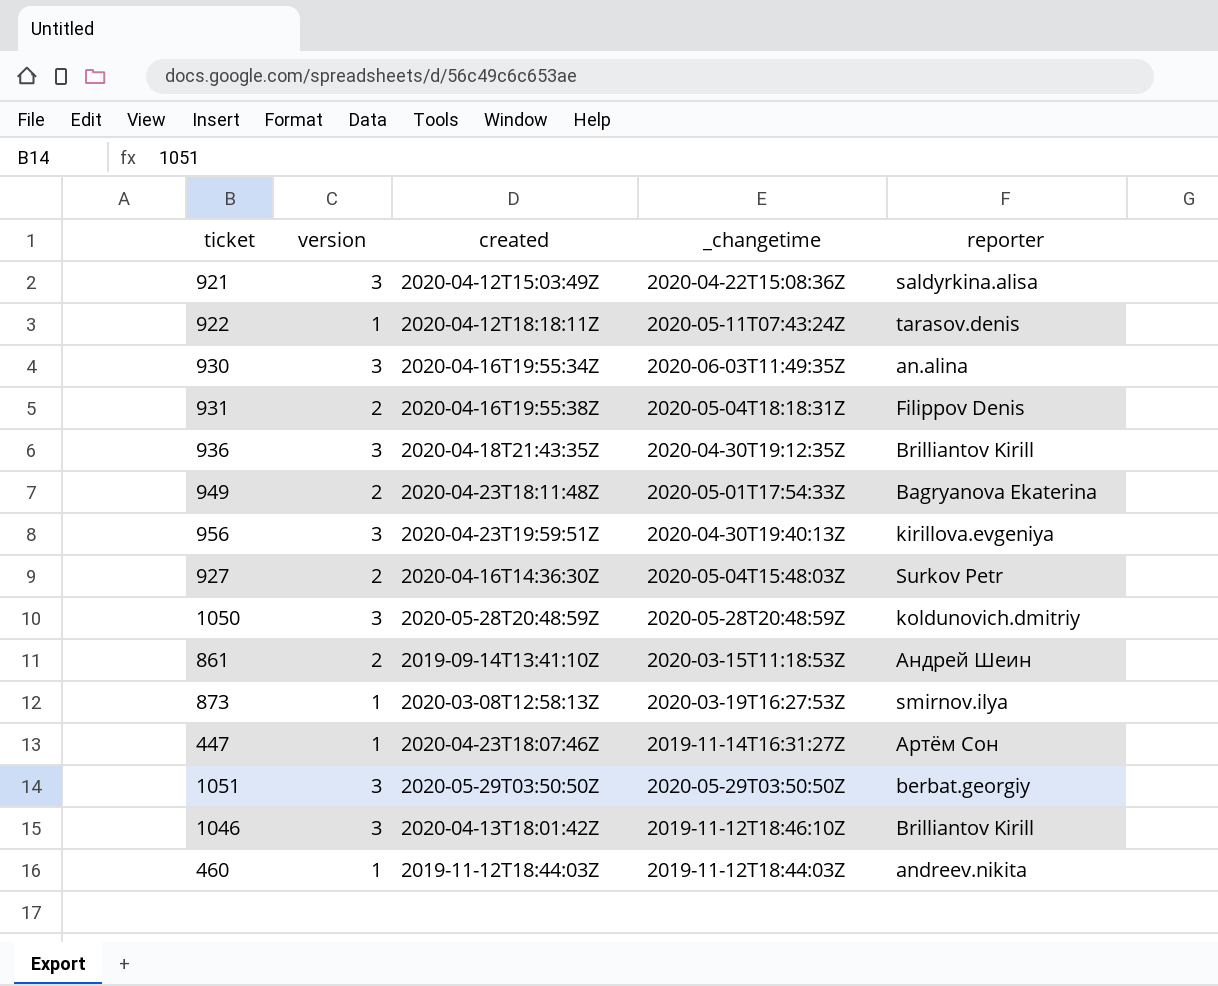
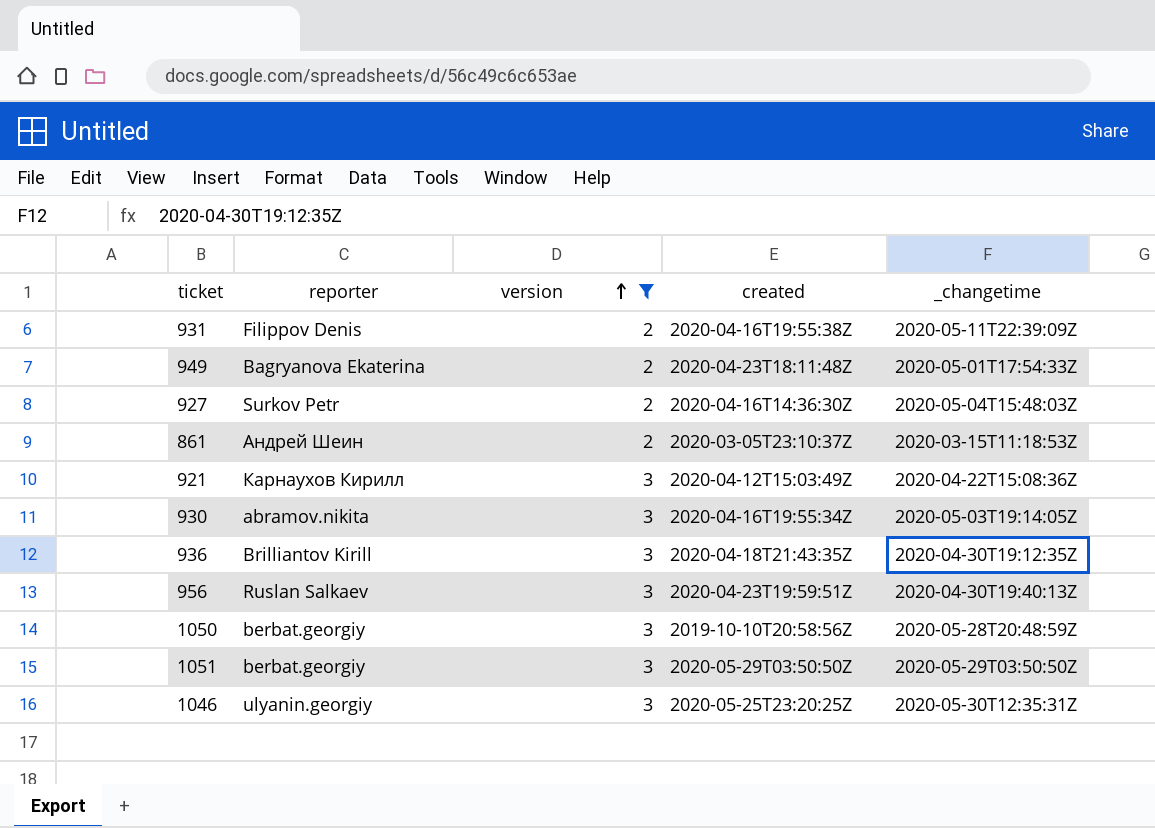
filter: none -> version != 1
row order: none -> version ascending
column reporter | position: 5 -> 2
931 | _changetime: 2020-05-04T18:18:31Z -> 2020-05-11T22:39:09Z
861 | created: 2019-09-14T13:41:10Z -> 2020-03-05T23:10:37Z
921 | reporter: saldyrkina.alisa -> Карнаухов Кирилл
930 | reporter: an.alina -> abramov.nikita
930 | _changetime: 2020-06-03T11:49:35Z -> 2020-05-03T19:14:05Z
956 | reporter: kirillova.evgeniya -> Ruslan Salkaev
1050 | reporter: koldunovich.dmitriy -> berbat.georgiy
1050 | created: 2020-05-28T20:48:59Z -> 2019-10-10T20:58:56Z
1046 | reporter: Brilliantov Kirill -> ulyanin.georgiy
1046 | created: 2020-04-13T18:01:42Z -> 2020-05-25T23:20:25Z
1046 | _changetime: 2019-11-12T18:46:10Z -> 2020-05-30T12:35:31Z

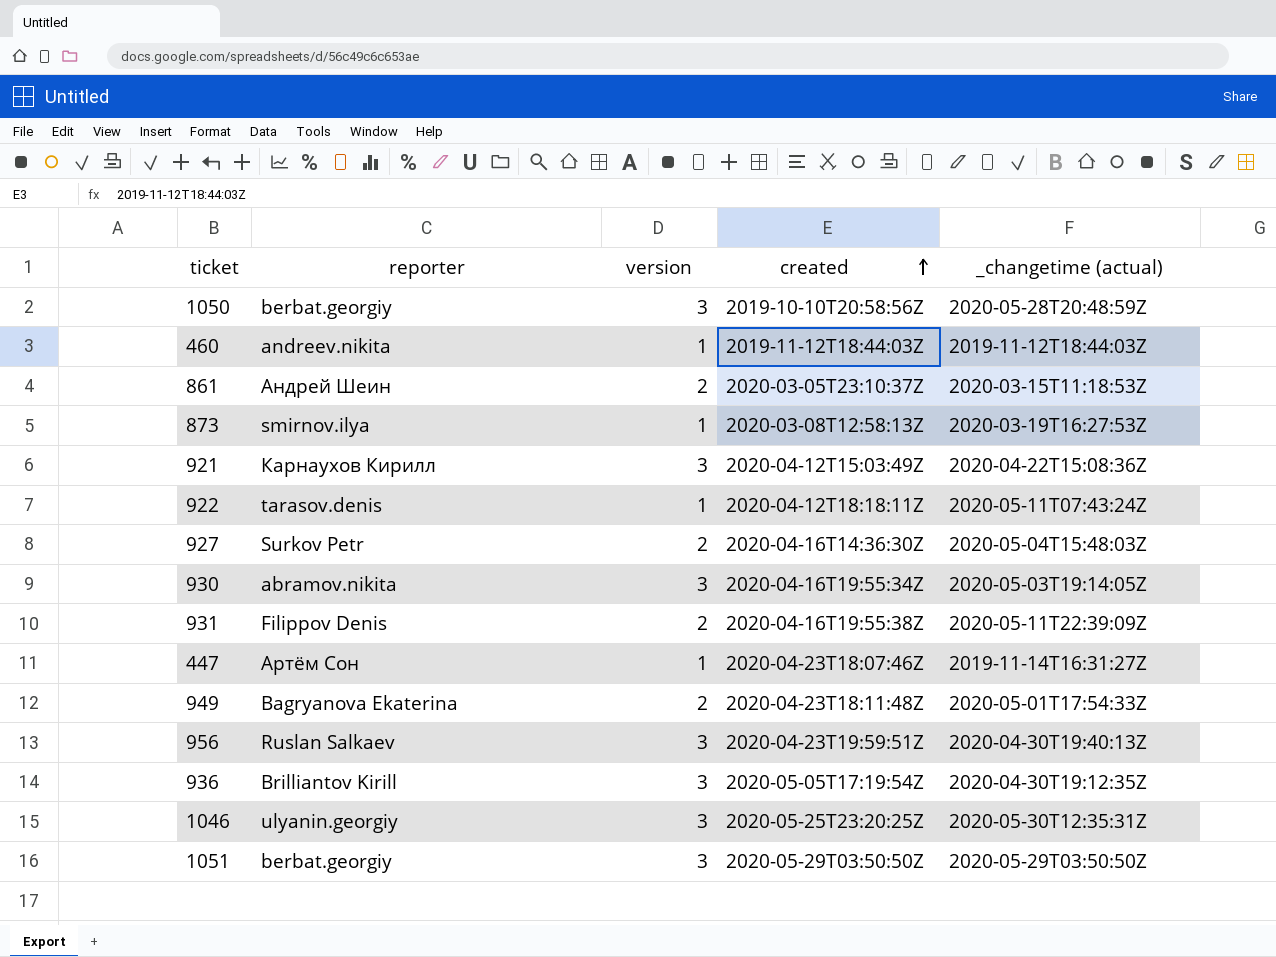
filter: version != 1 -> none
row order: version ascending -> created ascending
column name: _changetime -> _changetime (actual)
936 | created: 2020-04-18T21:43:35Z -> 2020-05-05T17:19:54Z

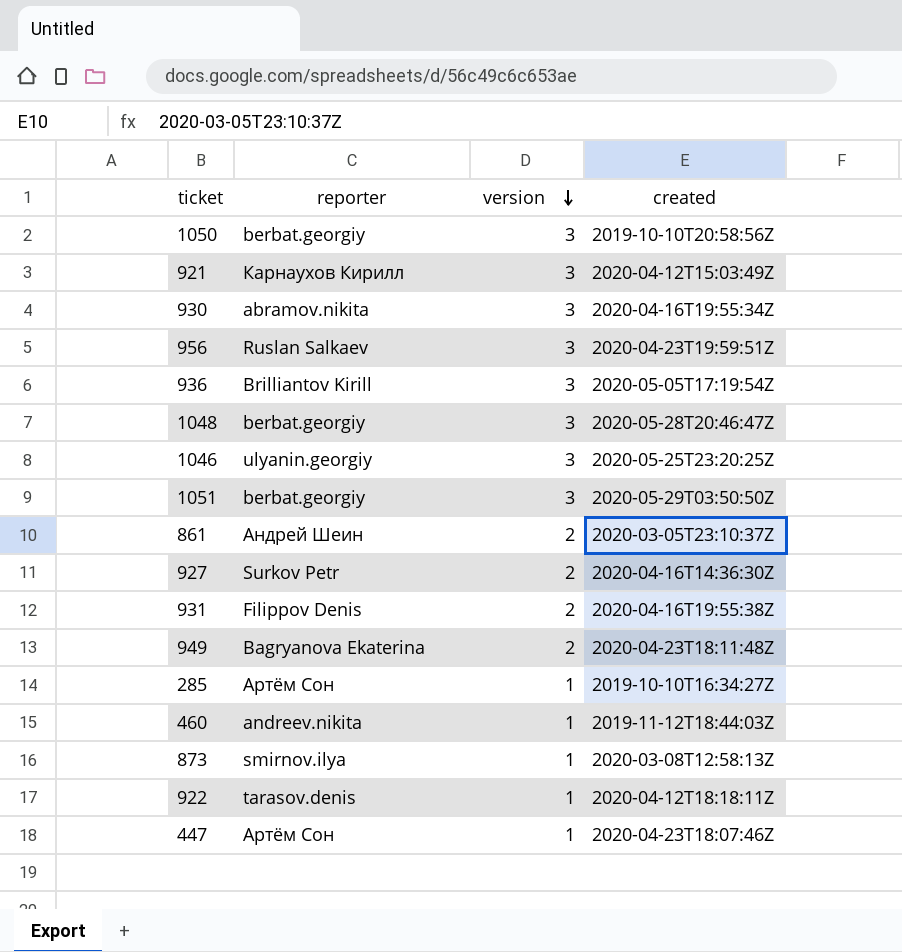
row order: created ascending -> version descending
column _changetime (actual) | position: 5 -> none
row 1048: none -> berbat.georgiy | 3 | 2020-05-28T20:46:47Z
row 285: none -> Артём Сон | 1 | 2019-10-10T16:34:27Z

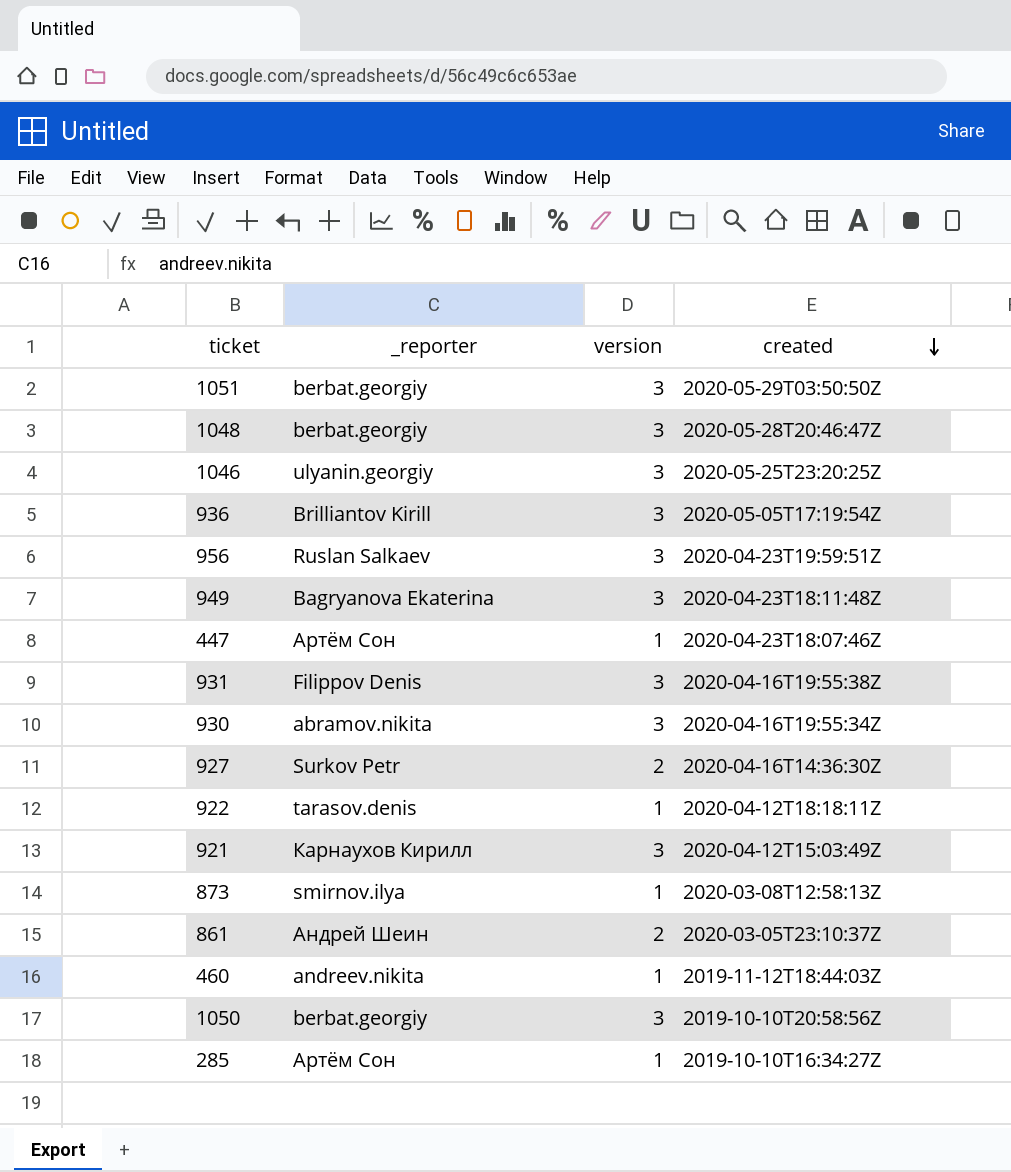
row order: version descending -> created descending
column name: reporter -> _reporter
949 | version: 2 -> 3
931 | version: 2 -> 3

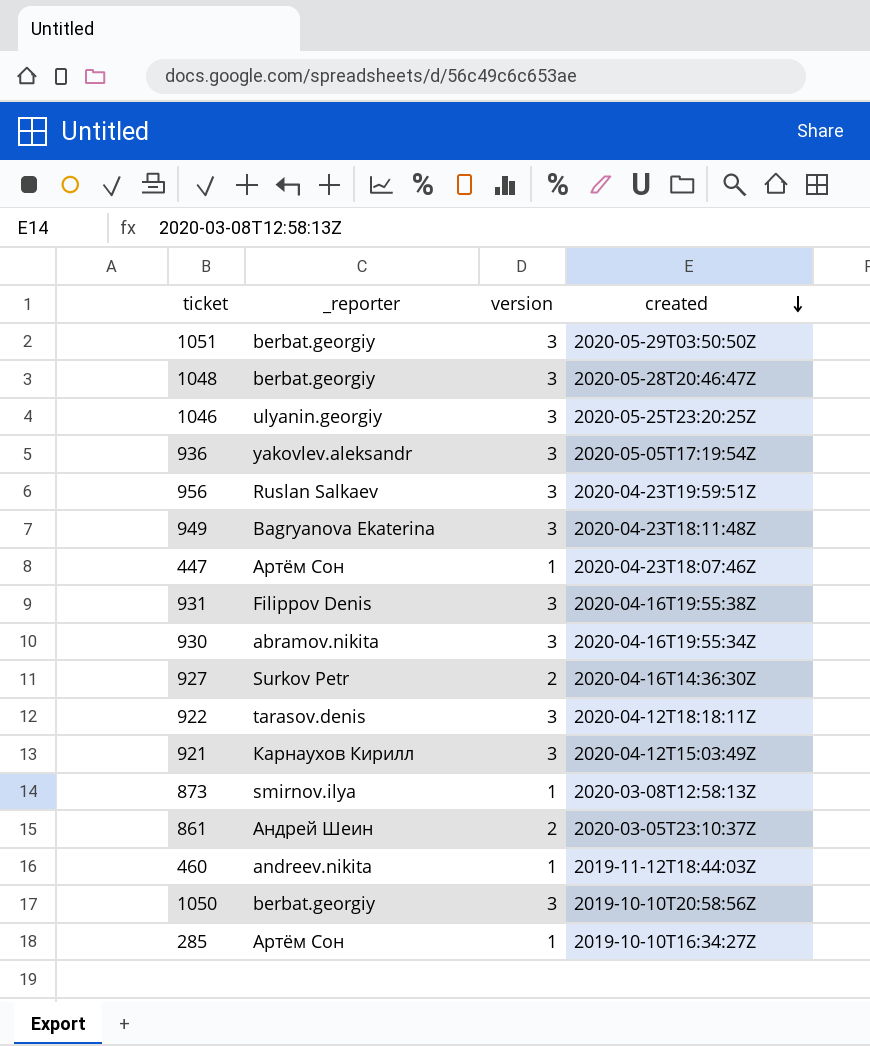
936 | _reporter: Brilliantov Kirill -> yakovlev.aleksandr
922 | version: 1 -> 3

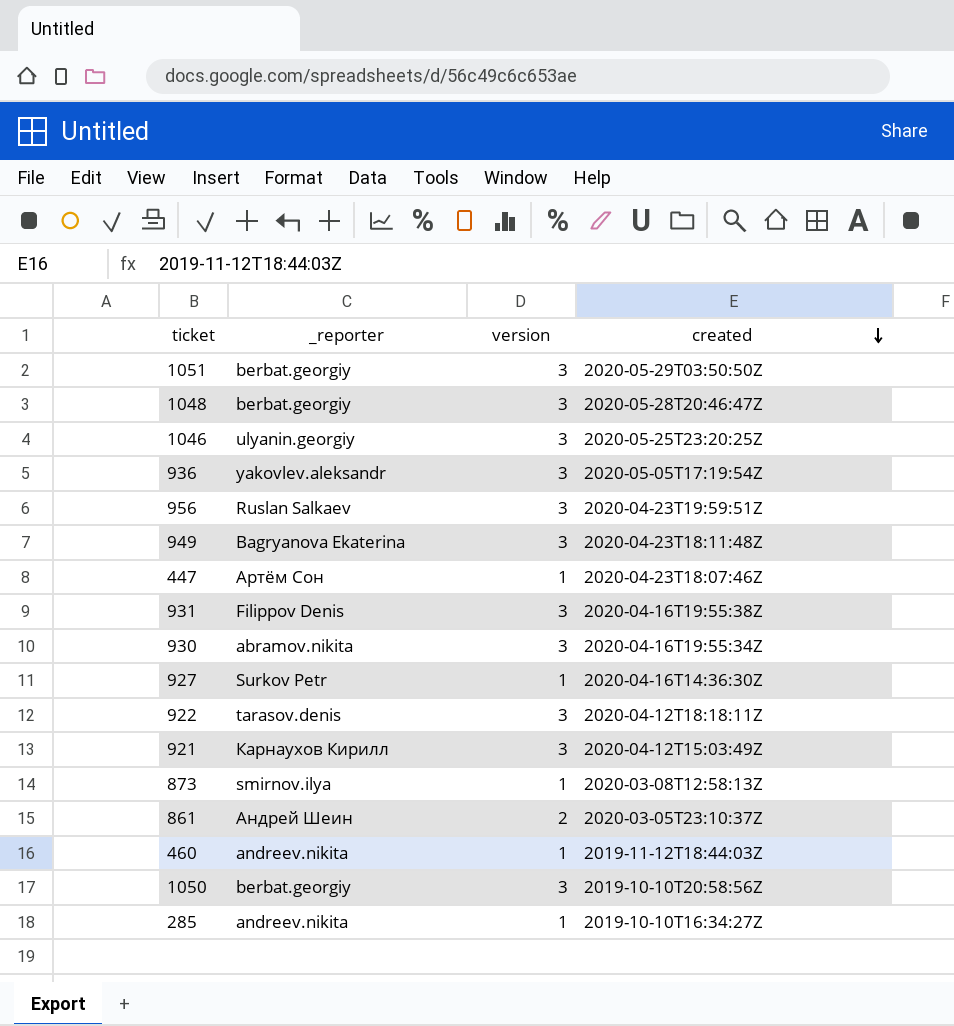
927 | version: 2 -> 1
285 | _reporter: Артём Сон -> andreev.nikita

